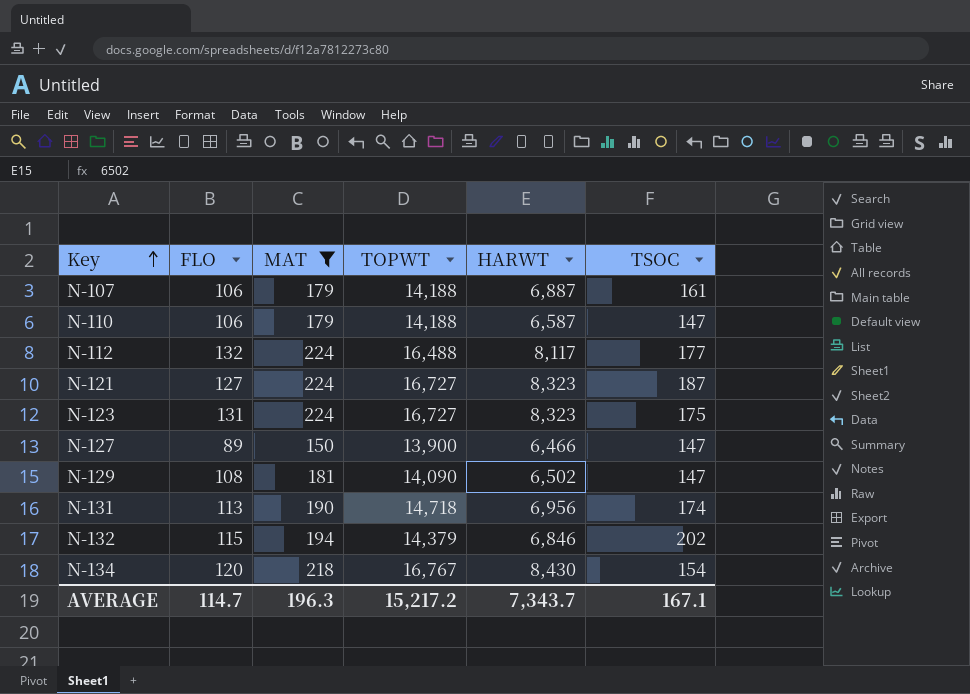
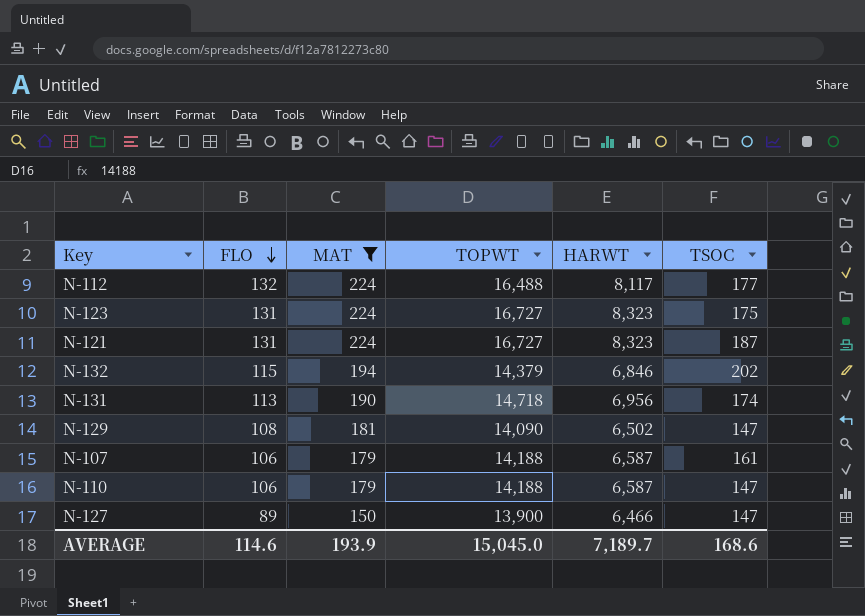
row order: Key ascending -> FLO descending
row N-134: 120 | 218 | 16,767 | 8,430 | 154 -> none
N-121 | FLO: 127 -> 131
N-107 | HARWT: 6,887 -> 6,587
AVERAGE | FLO: 114.7 -> 114.6
AVERAGE | MAT: 196.3 -> 193.9
AVERAGE | TOPWT: 15,217.2 -> 15,045.0
AVERAGE | HARWT: 7,343.7 -> 7,189.7
AVERAGE | TSOC: 167.1 -> 168.6

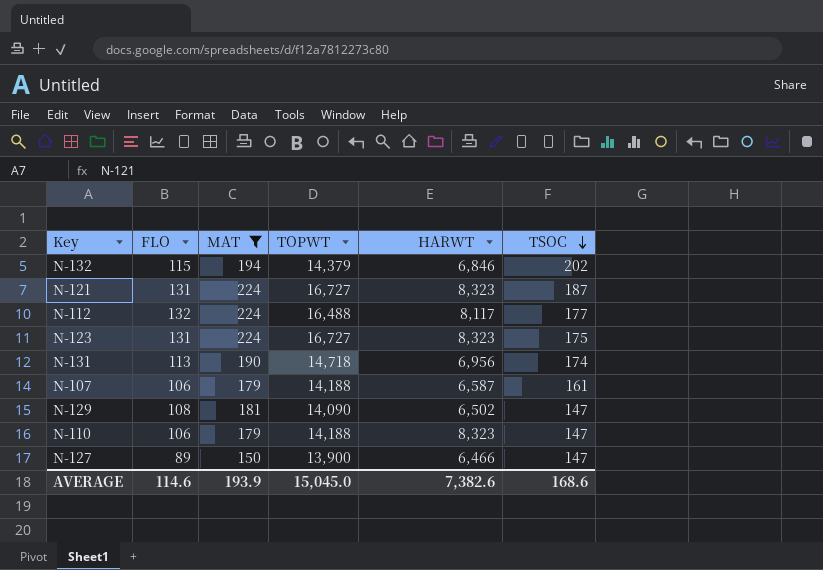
row order: FLO descending -> TSOC descending
N-110 | HARWT: 6,587 -> 8,323
AVERAGE | HARWT: 7,189.7 -> 7,382.6

